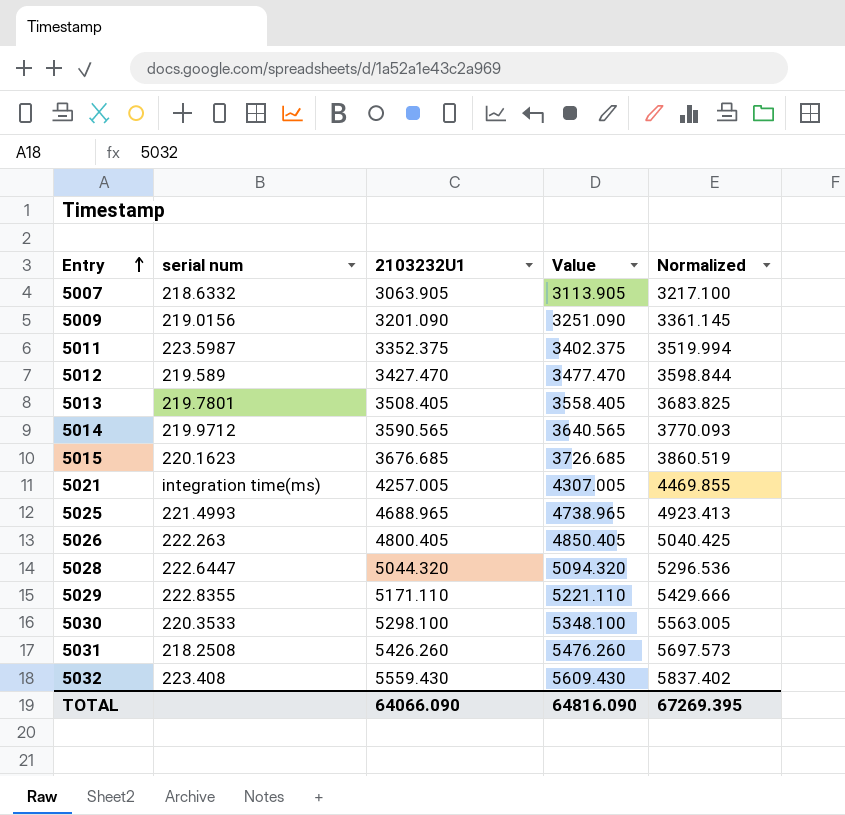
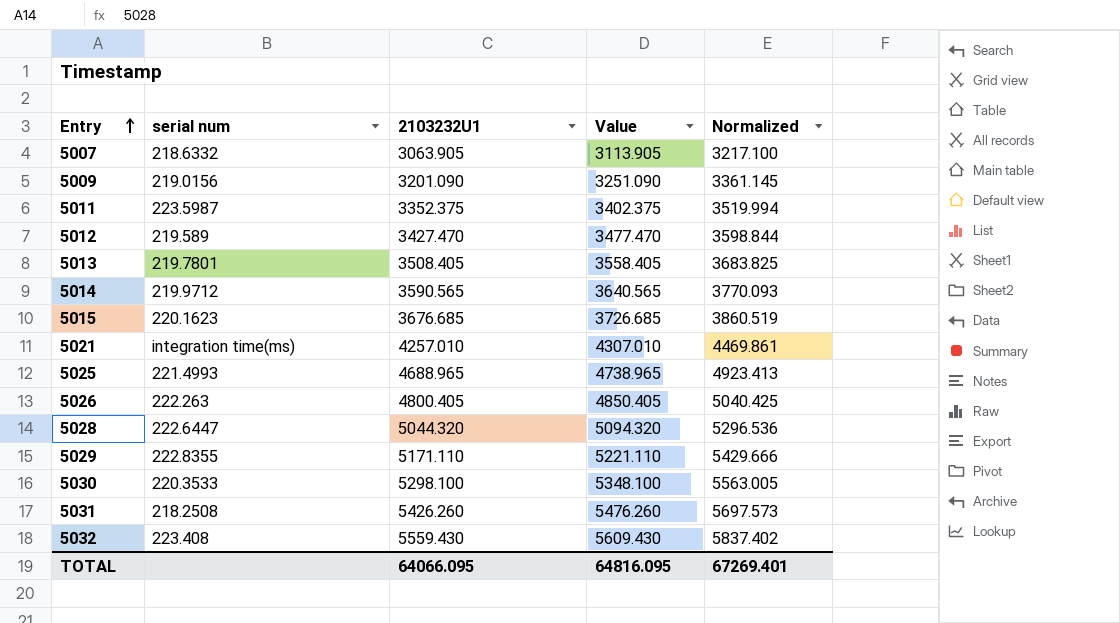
5021 | 2103232U1: 4257.005 -> 4257.010
5021 | Value: 4307.005 -> 4307.010
5021 | Normalized: 4469.855 -> 4469.861
TOTAL | 2103232U1: 64066.090 -> 64066.095
TOTAL | Value: 64816.090 -> 64816.095
TOTAL | Normalized: 67269.395 -> 67269.401

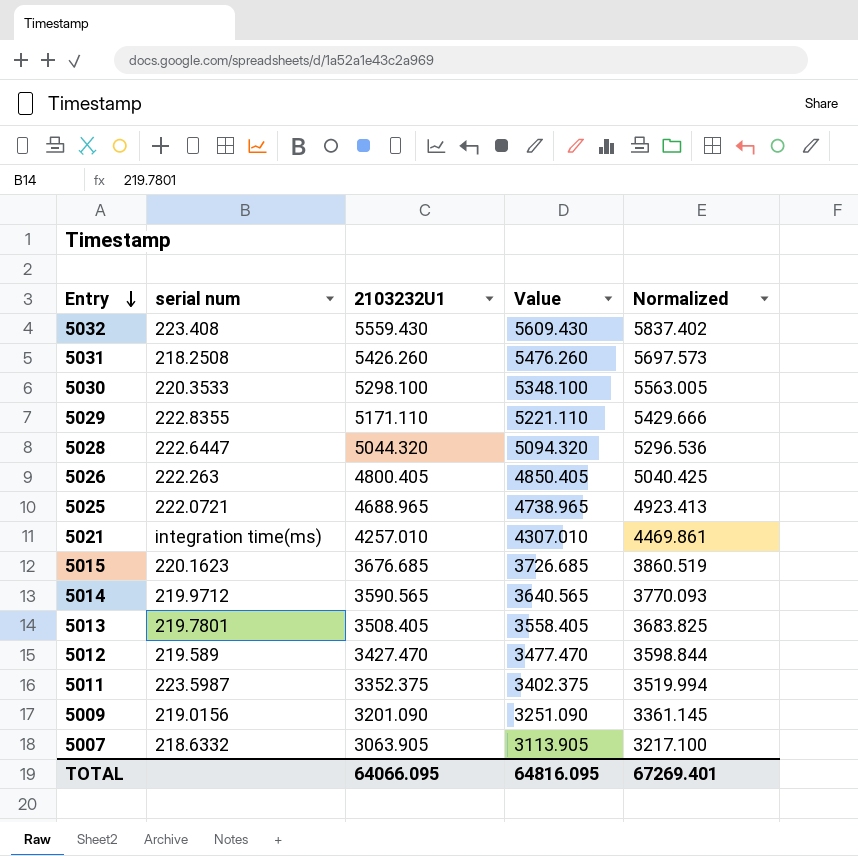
row order: Entry ascending -> Entry descending
5025 | serial num: 221.4993 -> 222.0721

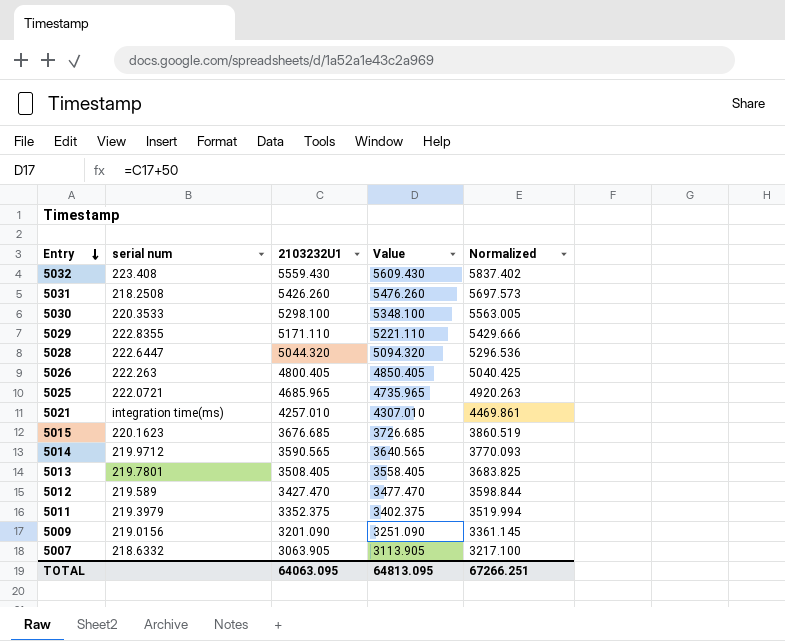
5025 | 2103232U1: 4688.965 -> 4685.965
5025 | Value: 4738.965 -> 4735.965
5025 | Normalized: 4923.413 -> 4920.263
5011 | serial num: 223.5987 -> 219.3979
TOTAL | 2103232U1: 64066.095 -> 64063.095
TOTAL | Value: 64816.095 -> 64813.095
TOTAL | Normalized: 67269.401 -> 67266.251

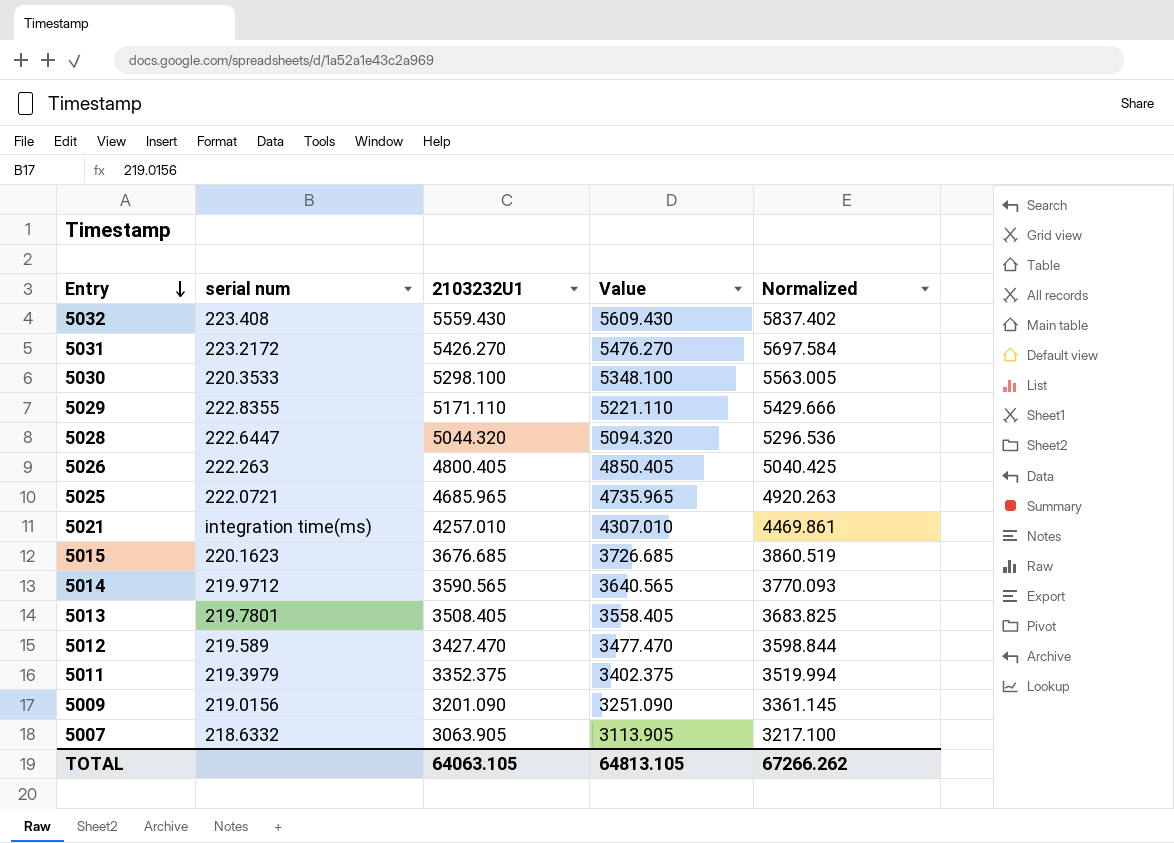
5031 | serial num: 218.2508 -> 223.2172
5031 | 2103232U1: 5426.260 -> 5426.270
5031 | Value: 5476.260 -> 5476.270
5031 | Normalized: 5697.573 -> 5697.584
TOTAL | 2103232U1: 64063.095 -> 64063.105
TOTAL | Value: 64813.095 -> 64813.105
TOTAL | Normalized: 67266.251 -> 67266.262

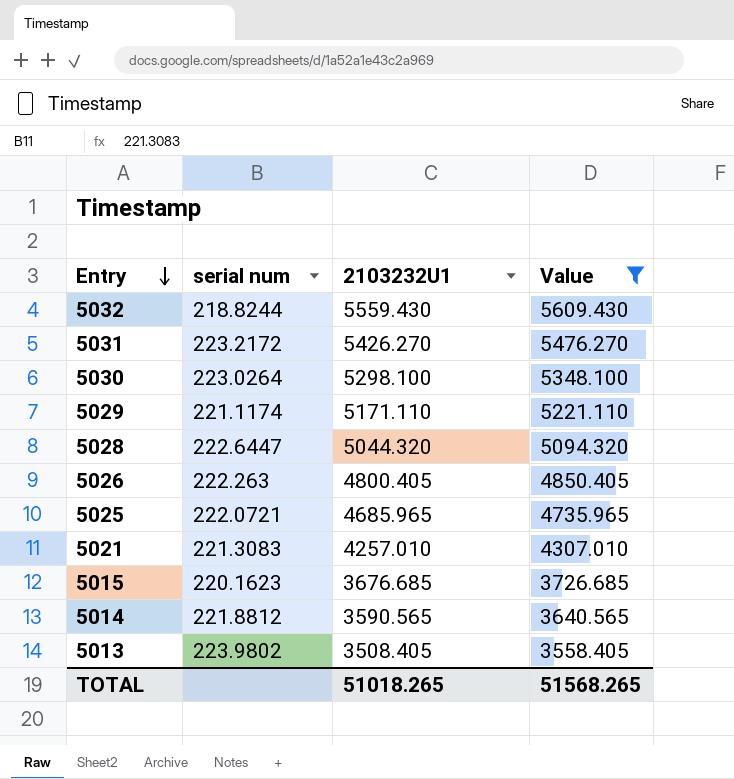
filter: none -> Value >= 3558.405
column Normalized | formula: [2103232U1] * 1.05 -> none
5032 | serial num: 223.408 -> 218.8244
5030 | serial num: 220.3533 -> 223.0264
5029 | serial num: 222.8355 -> 221.1174
5021 | serial num: integration time(ms) -> 221.3083
5014 | serial num: 219.9712 -> 221.8812
5013 | serial num: 219.7801 -> 223.9802
TOTAL | 2103232U1: 64063.105 -> 51018.265
TOTAL | Value: 64813.105 -> 51568.265

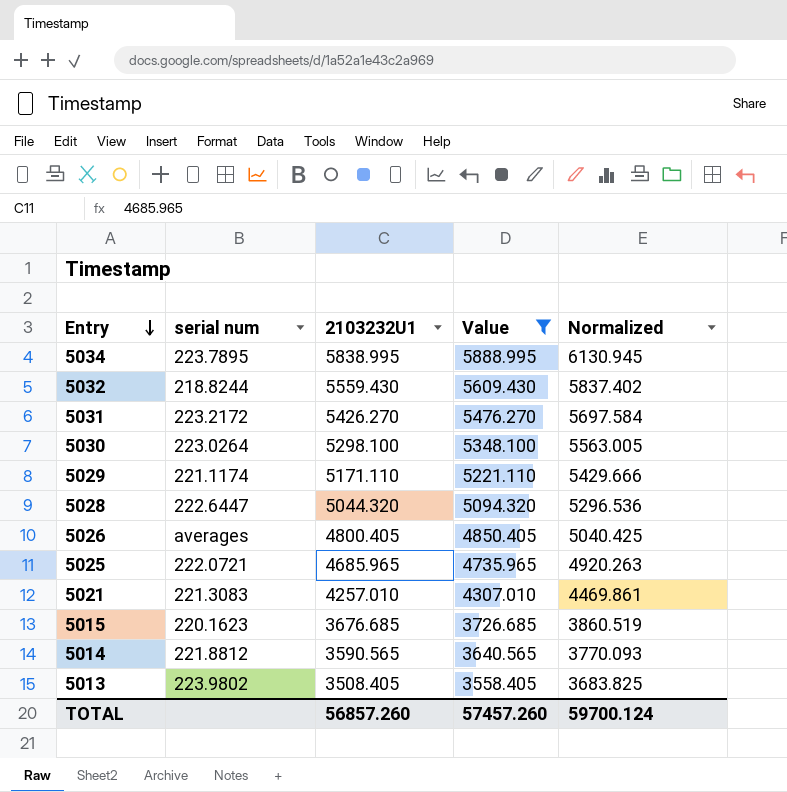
column Normalized | formula: none -> [2103232U1] * 1.05
row 5034: none -> 223.7895 | 5838.995 | 5888.995 | 6130.945
5026 | serial num: 222.263 -> averages
TOTAL | 2103232U1: 51018.265 -> 56857.260
TOTAL | Value: 51568.265 -> 57457.260

